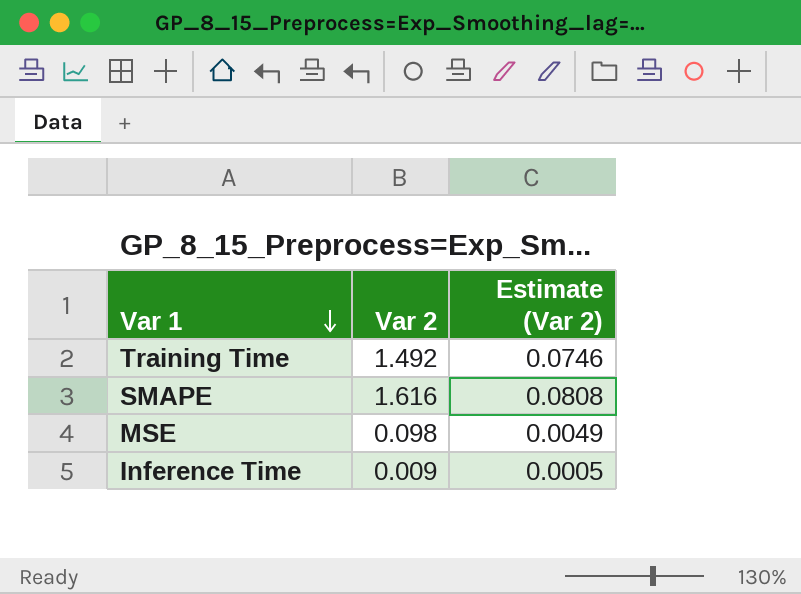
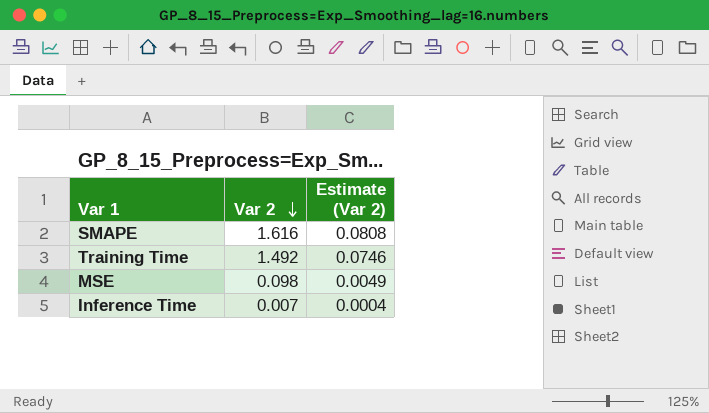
row order: Var 1 descending -> Var 2 descending
Inference Time | Var 2: 0.009 -> 0.007
Inference Time | Estimate (Var 2): 0.0005 -> 0.0004

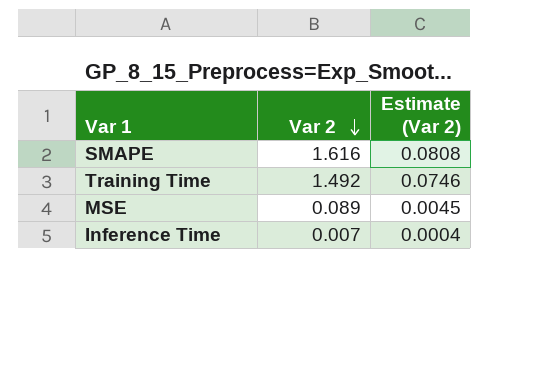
MSE | Var 2: 0.098 -> 0.089
MSE | Estimate (Var 2): 0.0049 -> 0.0045

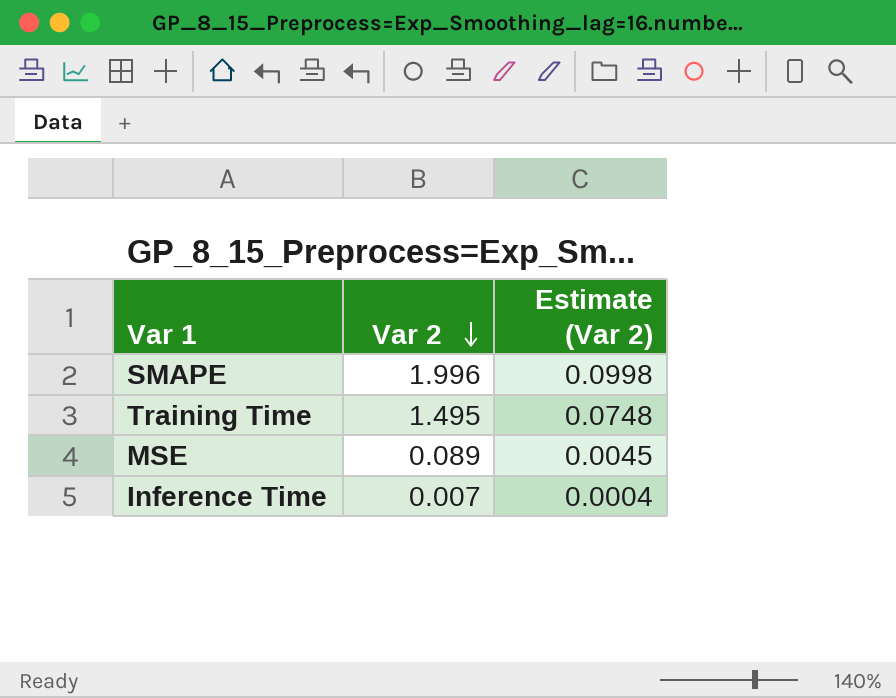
SMAPE | Var 2: 1.616 -> 1.996
SMAPE | Estimate (Var 2): 0.0808 -> 0.0998
Training Time | Var 2: 1.492 -> 1.495
Training Time | Estimate (Var 2): 0.0746 -> 0.0748

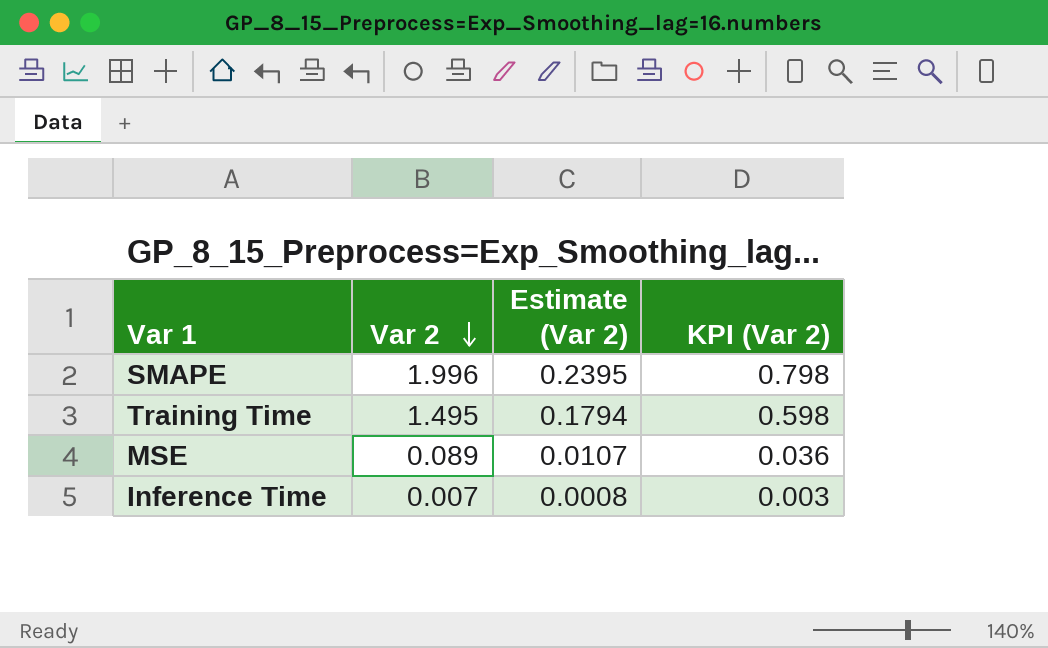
column Estimate (Var 2) | formula: [Var 2] * 0.05 -> [Var 2] * 0.12
column KPI (Var 2) | formula: none -> [Var 2] * 0.4

